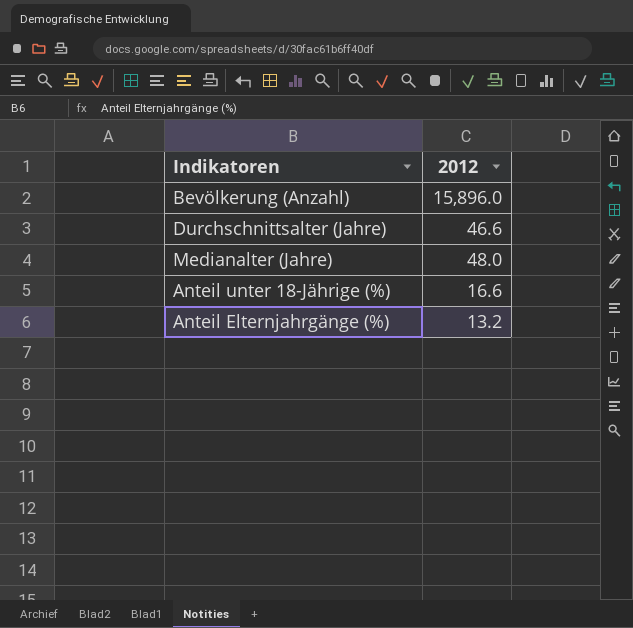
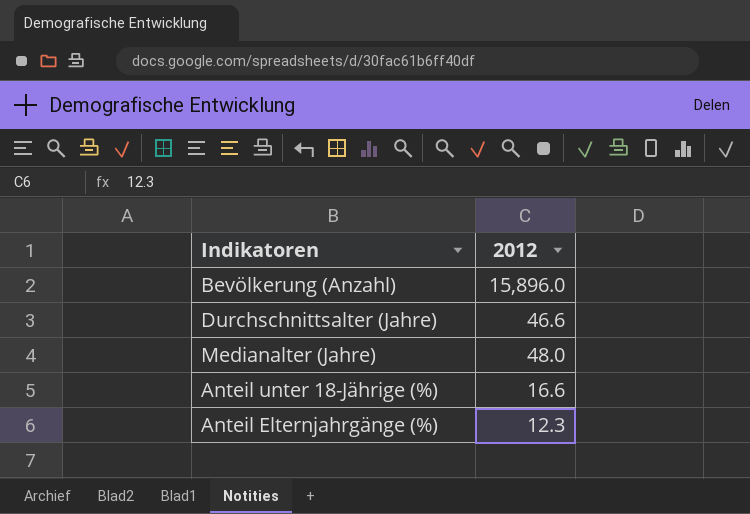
Anteil Elternjahrgänge (%) | 2012: 13.2 -> 12.3

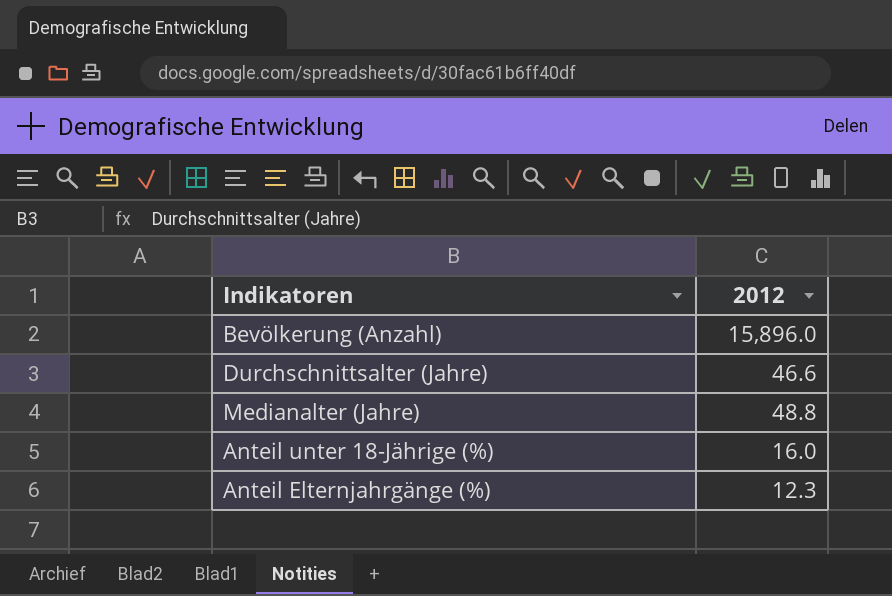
Medianalter (Jahre) | 2012: 48.0 -> 48.8
Anteil unter 18-Jährige (%) | 2012: 16.6 -> 16.0

